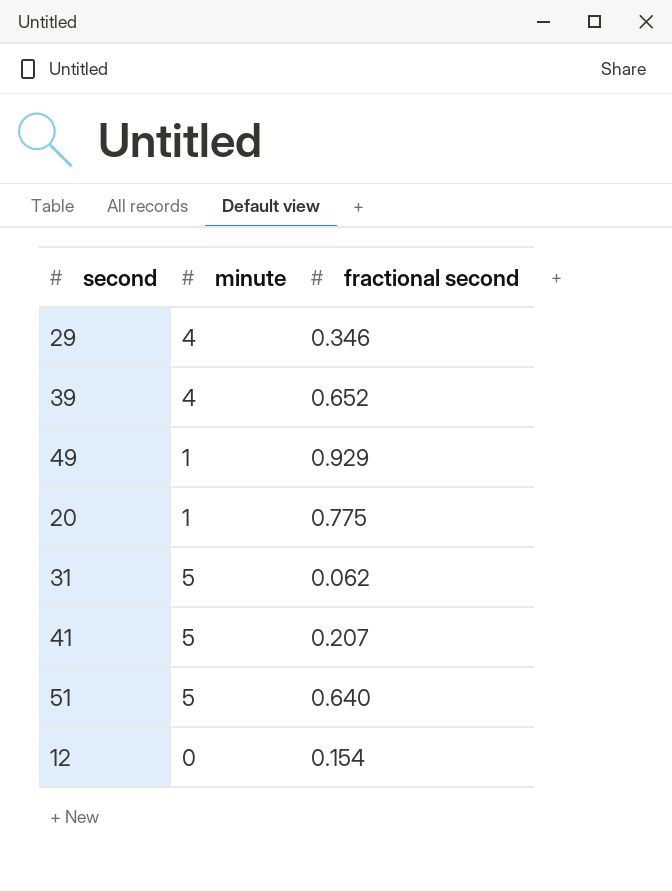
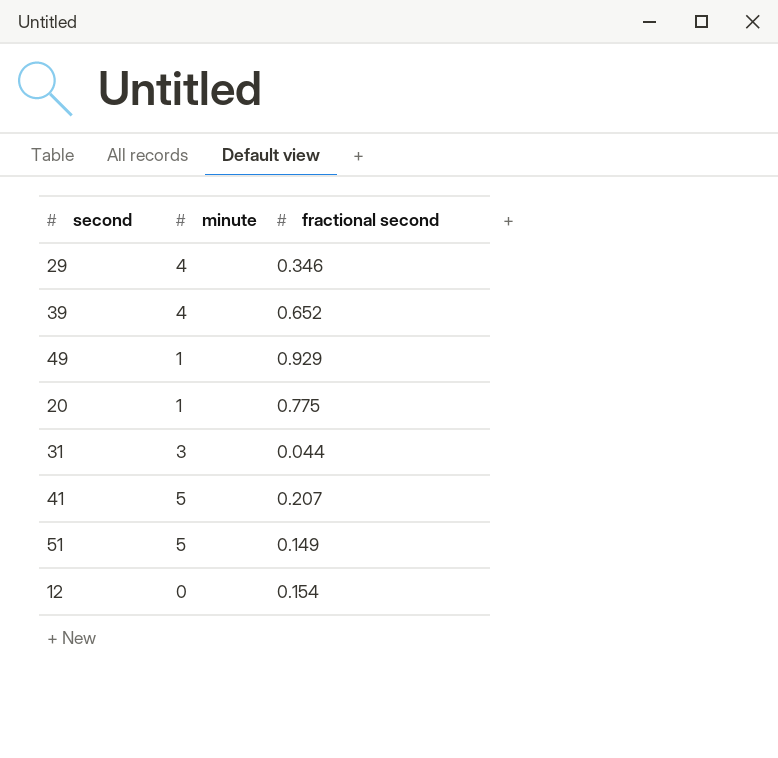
31 | minute: 5 -> 3
31 | fractional second: 0.062 -> 0.044
51 | fractional second: 0.640 -> 0.149

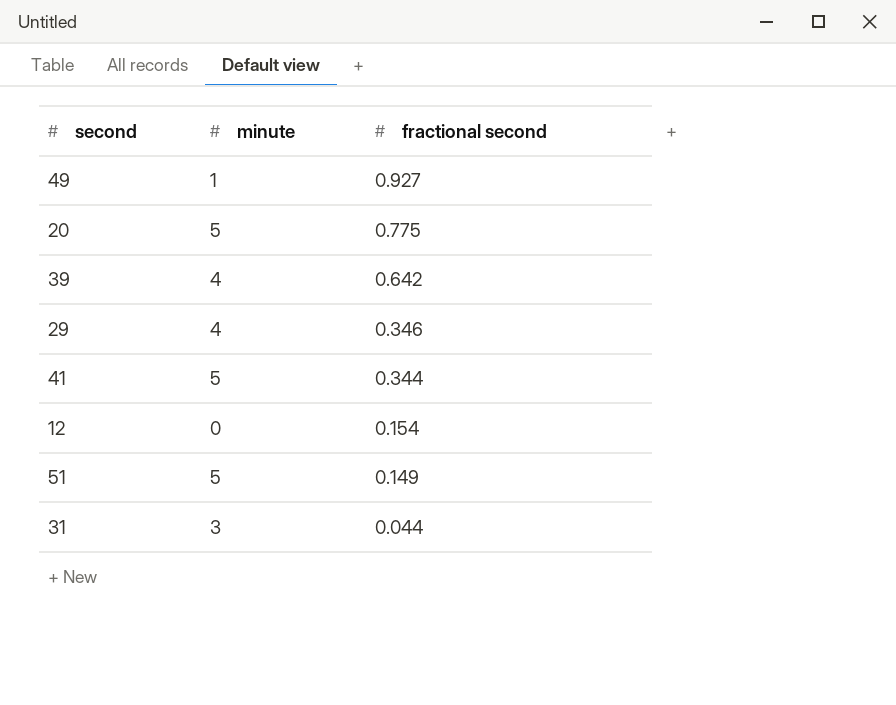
row order: none -> fractional second descending
49 | fractional second: 0.929 -> 0.927
20 | minute: 1 -> 5
39 | fractional second: 0.652 -> 0.642
41 | fractional second: 0.207 -> 0.344

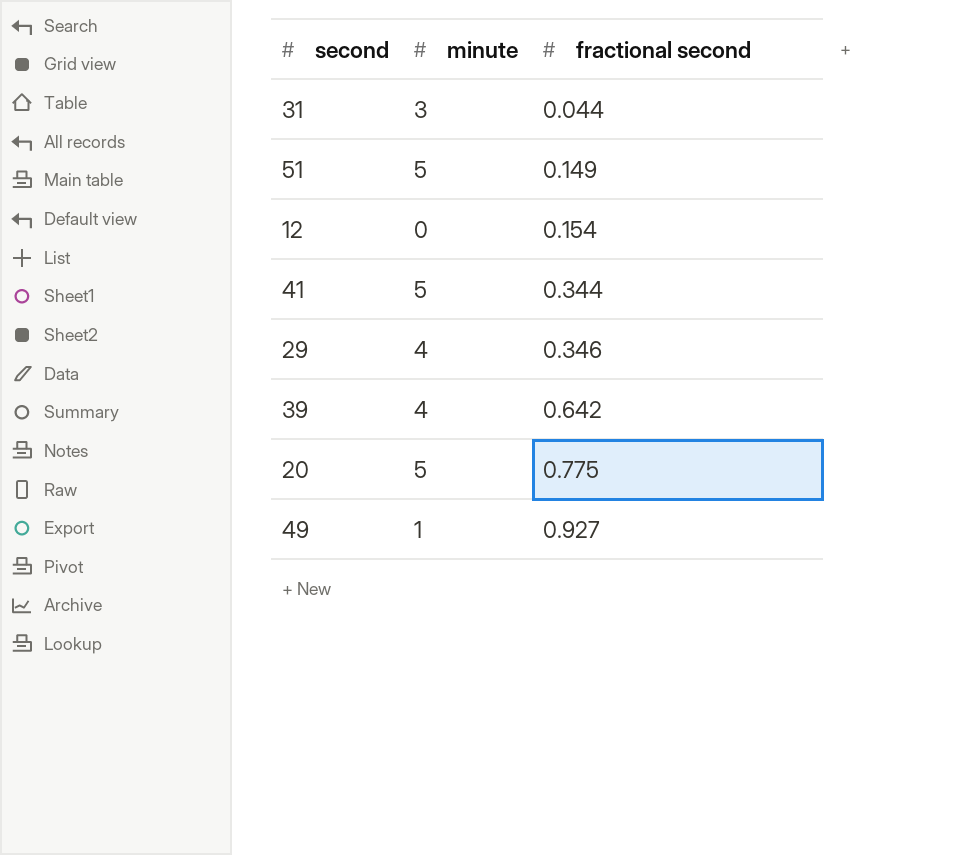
row order: fractional second descending -> fractional second ascending

